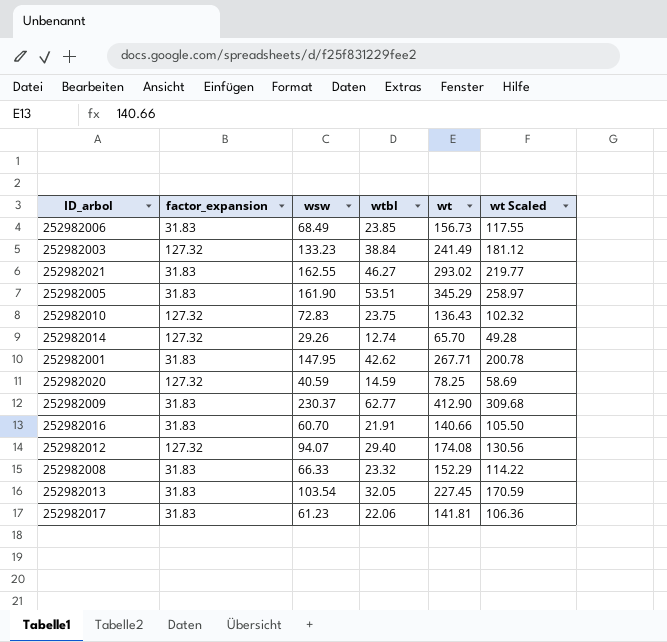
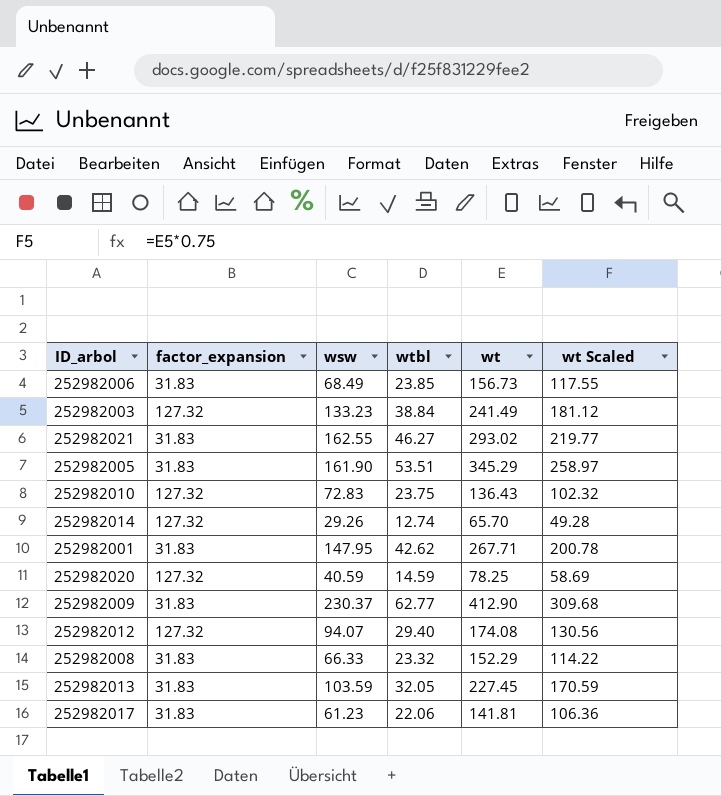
row 252982016: 31.83 | 60.70 | 21.91 | 140.66 | 105.50 -> none
252982013 | wsw: 103.54 -> 103.59

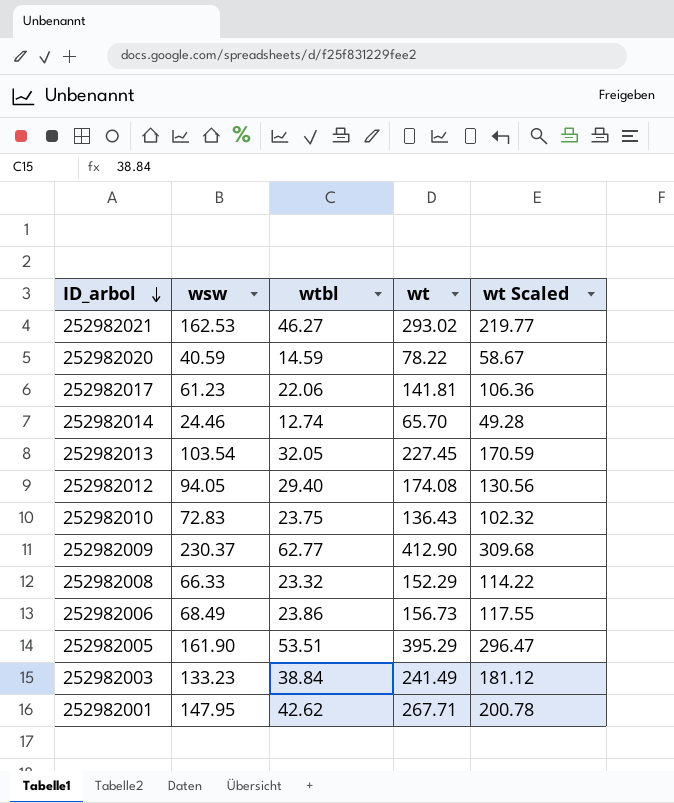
row order: none -> ID_arbol descending
column factor_expansion | position: 2 -> none
252982021 | wsw: 162.55 -> 162.53
252982020 | wt: 78.25 -> 78.22
252982020 | wt Scaled: 58.69 -> 58.67
252982014 | wsw: 29.26 -> 24.46
252982013 | wsw: 103.59 -> 103.54
252982012 | wsw: 94.07 -> 94.05
252982006 | wtbl: 23.85 -> 23.86
252982005 | wt: 345.29 -> 395.29
252982005 | wt Scaled: 258.97 -> 296.47

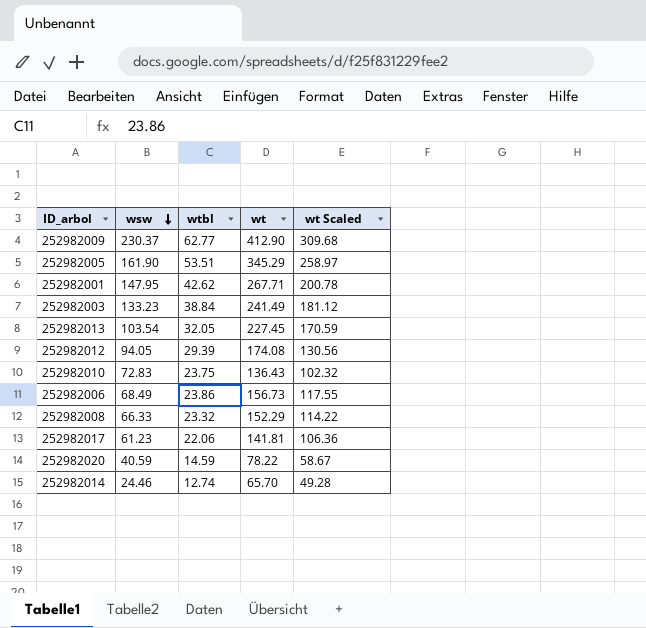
row order: ID_arbol descending -> wsw descending
row 252982021: 162.53 | 46.27 | 293.02 | 219.77 -> none
252982005 | wt: 395.29 -> 345.29
252982005 | wt Scaled: 296.47 -> 258.97
252982012 | wtbl: 29.40 -> 29.39

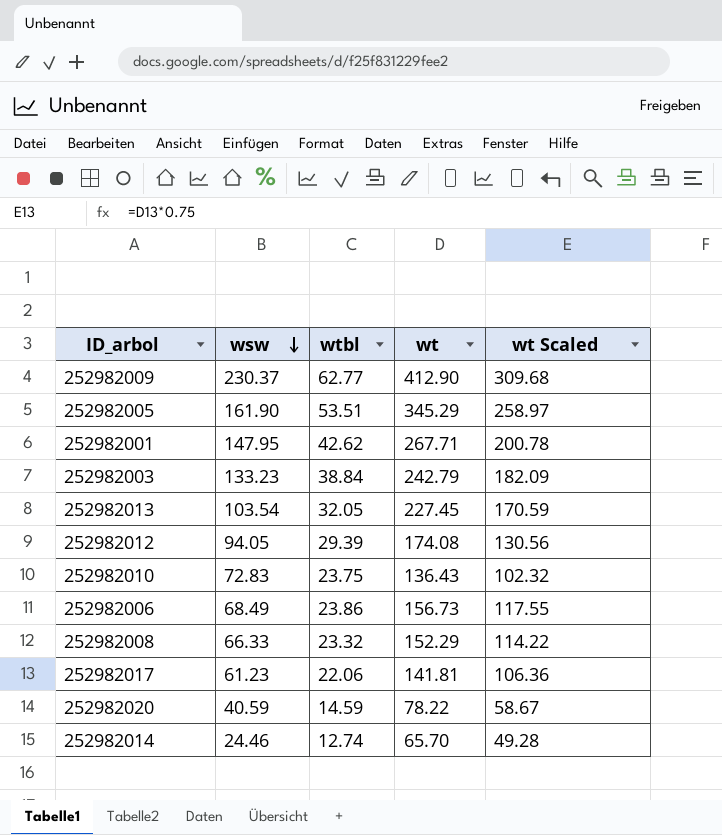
252982003 | wt: 241.49 -> 242.79
252982003 | wt Scaled: 181.12 -> 182.09

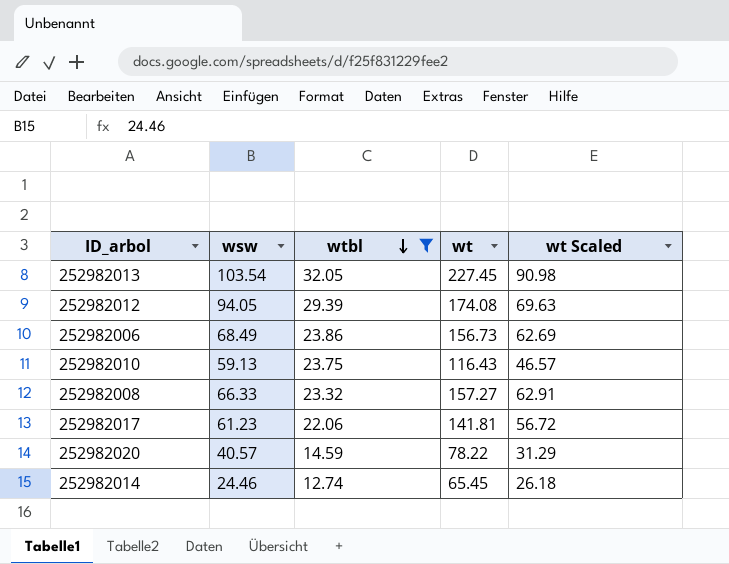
filter: none -> wtbl <= 32.05
row order: wsw descending -> wtbl descending
column wt Scaled | formula: [wt] * 0.75 -> [wt] * 0.4
252982010 | wsw: 72.83 -> 59.13
252982010 | wt: 136.43 -> 116.43
252982008 | wt: 152.29 -> 157.27
252982020 | wsw: 40.59 -> 40.57
252982014 | wt: 65.70 -> 65.45

